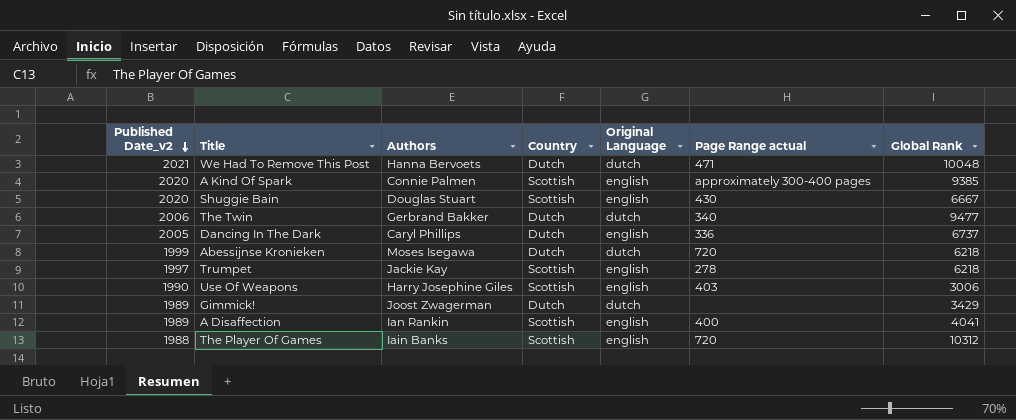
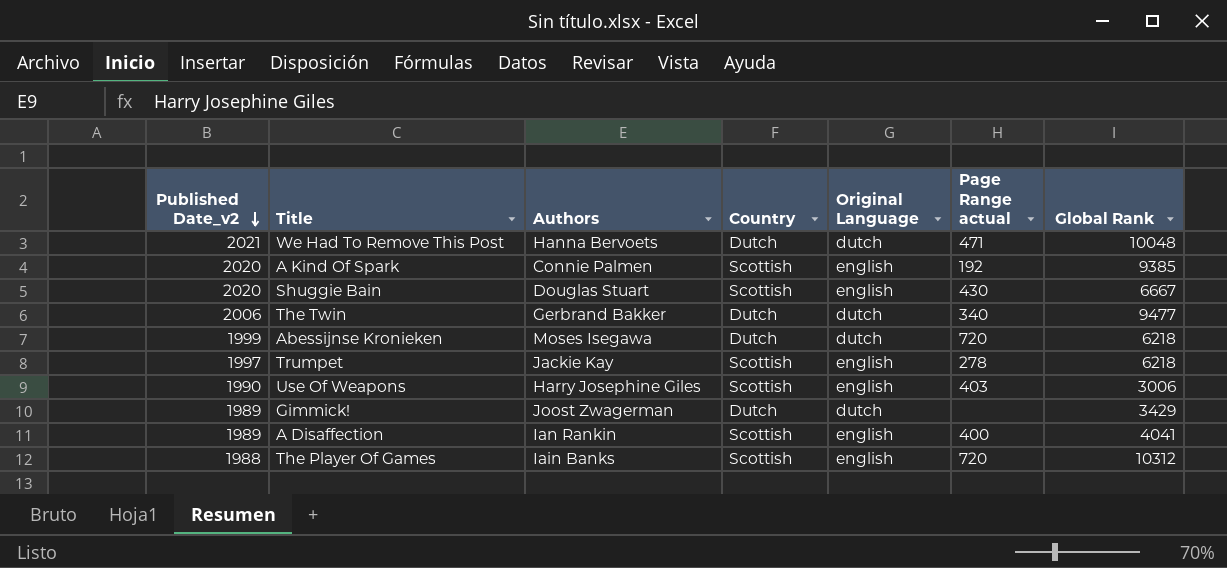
row Dancing In The Dark: 2005 | Caryl Phillips | Dutch | english | 336 | 6737 -> none
A Kind Of Spark | Page Range actual: approximately 300-400 pages -> 192

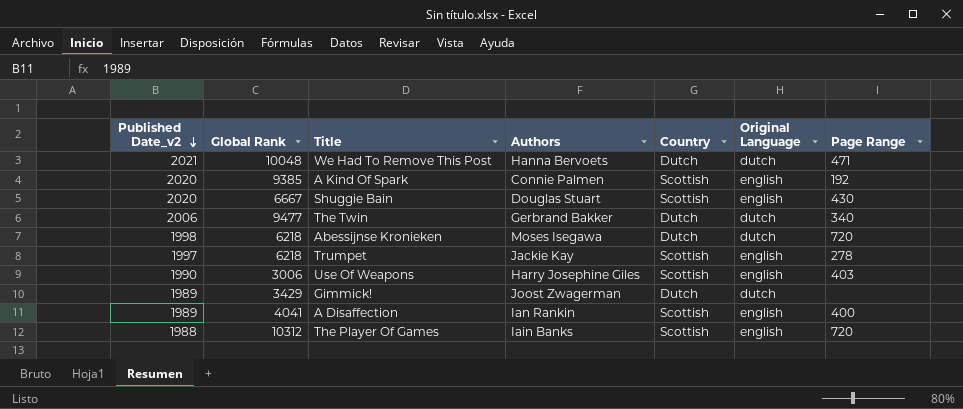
column Global Rank | position: 7 -> 2
column name: Page Range actual -> Page Range
Abessijnse Kronieken | Published Date_v2: 1999 -> 1998

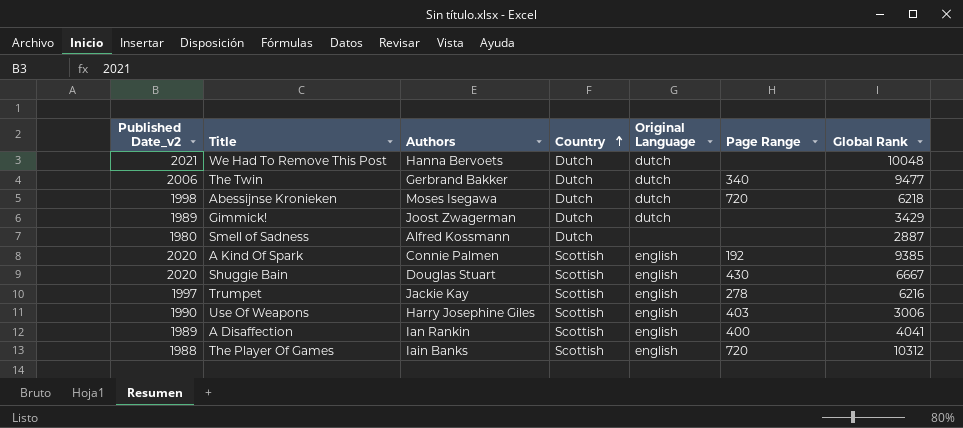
row order: Published Date_v2 descending -> Country ascending
column Global Rank | position: 2 -> 7
We Had To Remove This Post | Page Range: 471 -> none
row Smell of Sadness: none -> 1980 | Alfred Kossmann | Dutch | none | none | 2887
Trumpet | Global Rank: 6218 -> 6216

